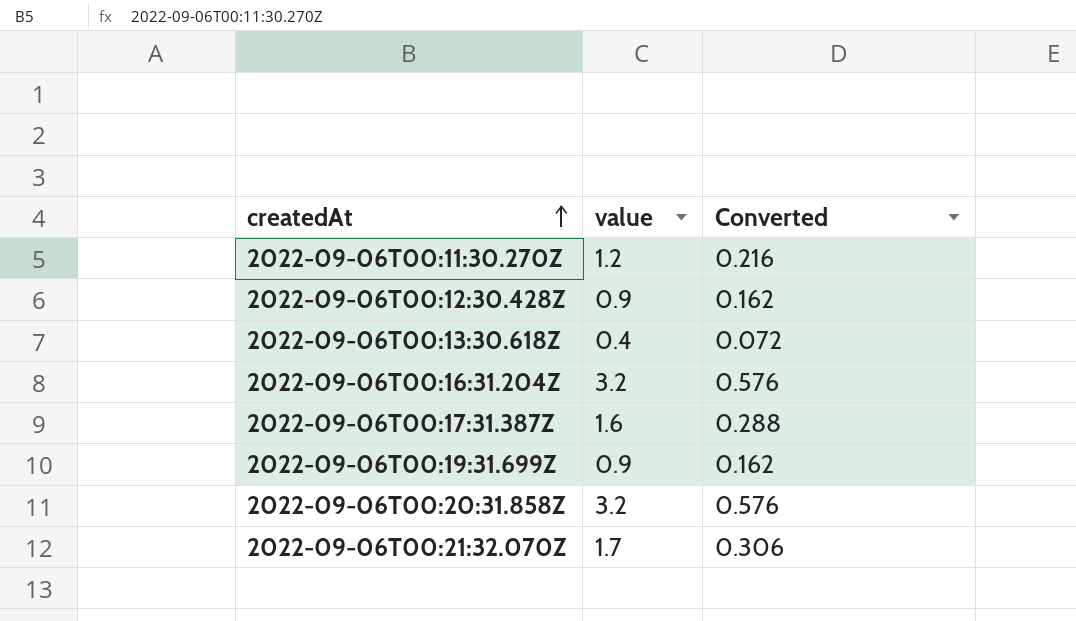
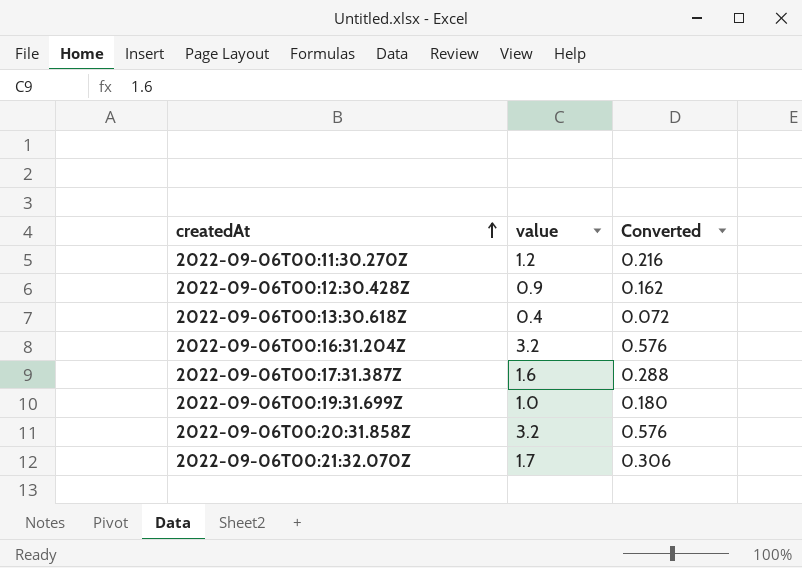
2022-09-06T00:19:31.699Z | value: 0.9 -> 1.0
2022-09-06T00:19:31.699Z | Converted: 0.162 -> 0.180

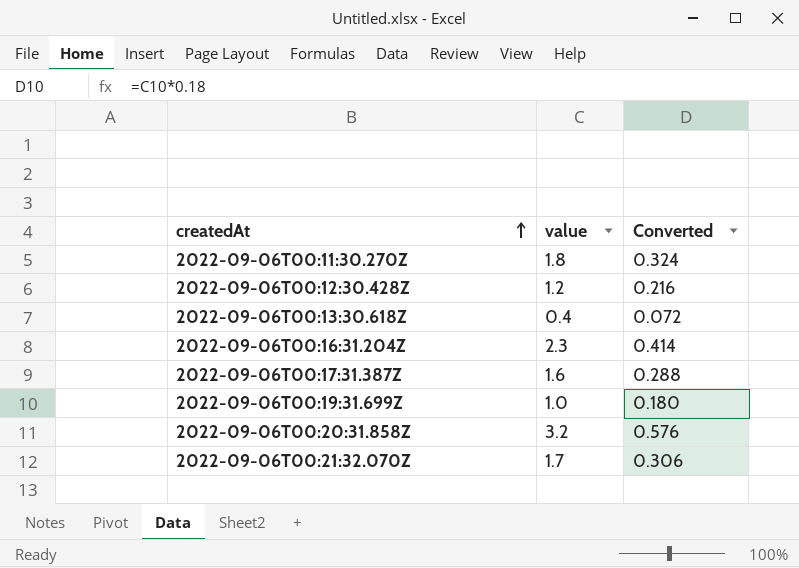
2022-09-06T00:11:30.270Z | value: 1.2 -> 1.8
2022-09-06T00:11:30.270Z | Converted: 0.216 -> 0.324
2022-09-06T00:12:30.428Z | value: 0.9 -> 1.2
2022-09-06T00:12:30.428Z | Converted: 0.162 -> 0.216
2022-09-06T00:16:31.204Z | value: 3.2 -> 2.3
2022-09-06T00:16:31.204Z | Converted: 0.576 -> 0.414

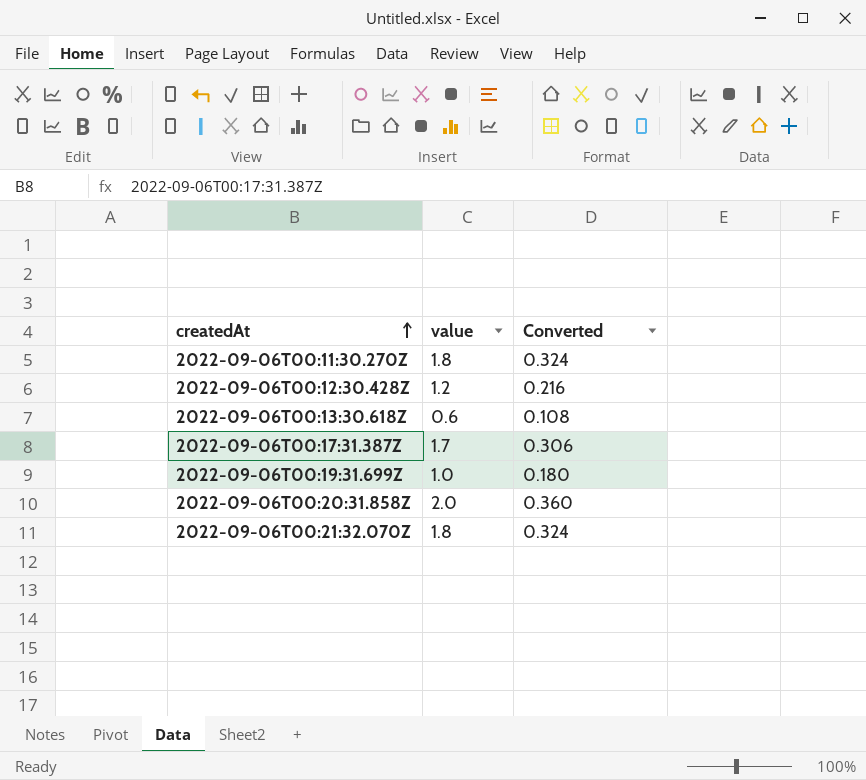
row 2022-09-06T00:16:31.204Z: 2.3 | 0.414 -> none
2022-09-06T00:13:30.618Z | value: 0.4 -> 0.6
2022-09-06T00:13:30.618Z | Converted: 0.072 -> 0.108
2022-09-06T00:17:31.387Z | value: 1.6 -> 1.7
2022-09-06T00:17:31.387Z | Converted: 0.288 -> 0.306
2022-09-06T00:20:31.858Z | value: 3.2 -> 2.0
2022-09-06T00:20:31.858Z | Converted: 0.576 -> 0.360
2022-09-06T00:21:32.070Z | value: 1.7 -> 1.8
2022-09-06T00:21:32.070Z | Converted: 0.306 -> 0.324

